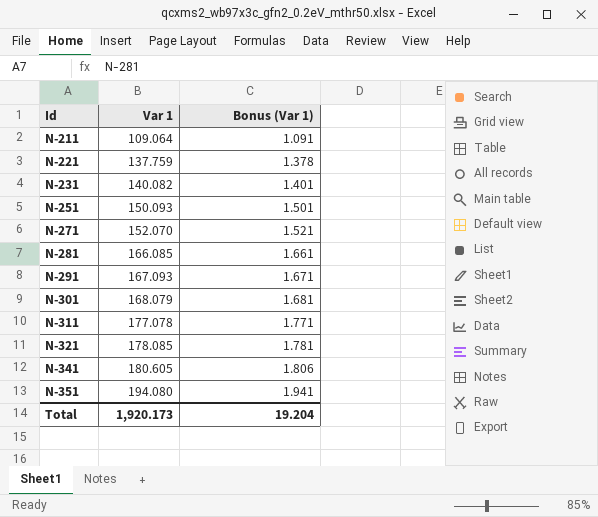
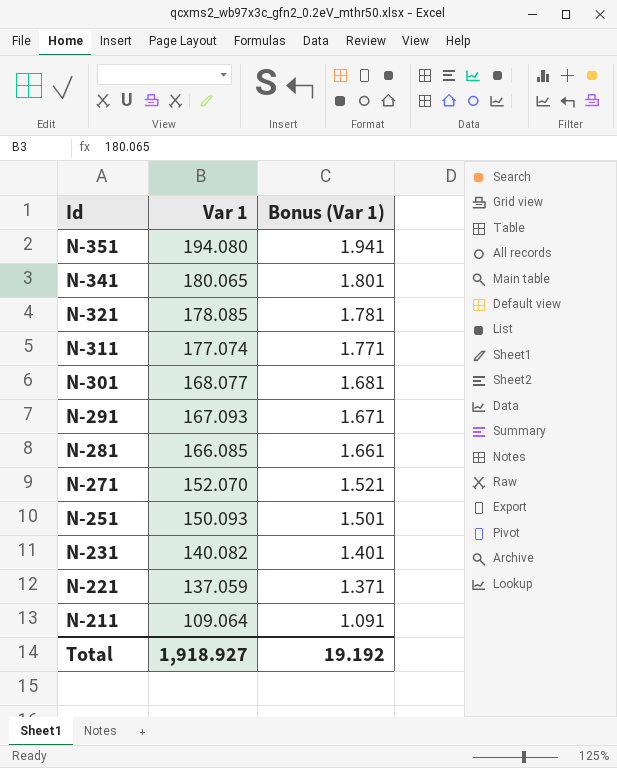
row order: Id ascending -> Id descending
N-341 | Var 1: 180.605 -> 180.065
N-341 | Bonus (Var 1): 1.806 -> 1.801
N-311 | Var 1: 177.078 -> 177.074
N-301 | Var 1: 168.079 -> 168.077
N-221 | Var 1: 137.759 -> 137.059
N-221 | Bonus (Var 1): 1.378 -> 1.371
Total | Var 1: 1,920.173 -> 1,918.927
Total | Bonus (Var 1): 19.204 -> 19.192

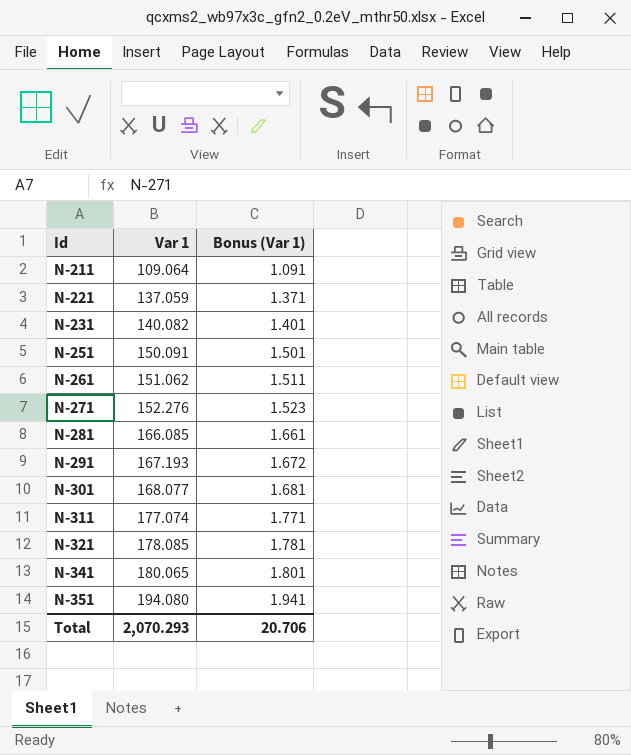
row order: Id descending -> Id ascending
N-251 | Var 1: 150.093 -> 150.091
row N-261: none -> 151.062 | 1.511
N-271 | Var 1: 152.070 -> 152.276
N-271 | Bonus (Var 1): 1.521 -> 1.523
N-291 | Var 1: 167.093 -> 167.193
N-291 | Bonus (Var 1): 1.671 -> 1.672
Total | Var 1: 1,918.927 -> 2,070.293
Total | Bonus (Var 1): 19.192 -> 20.706

